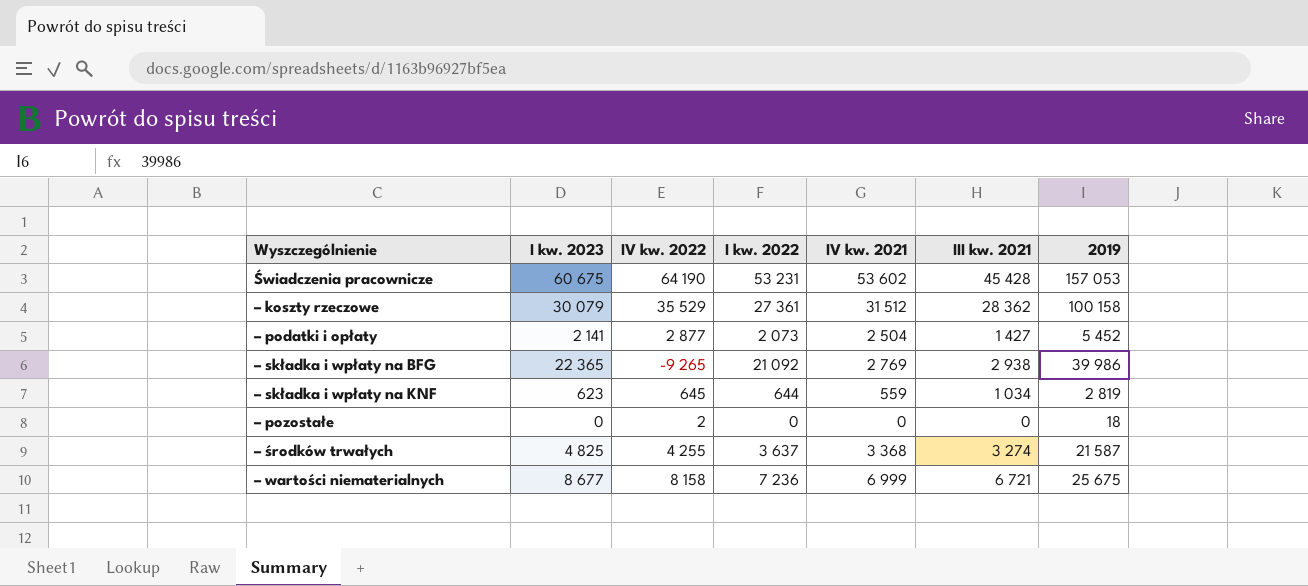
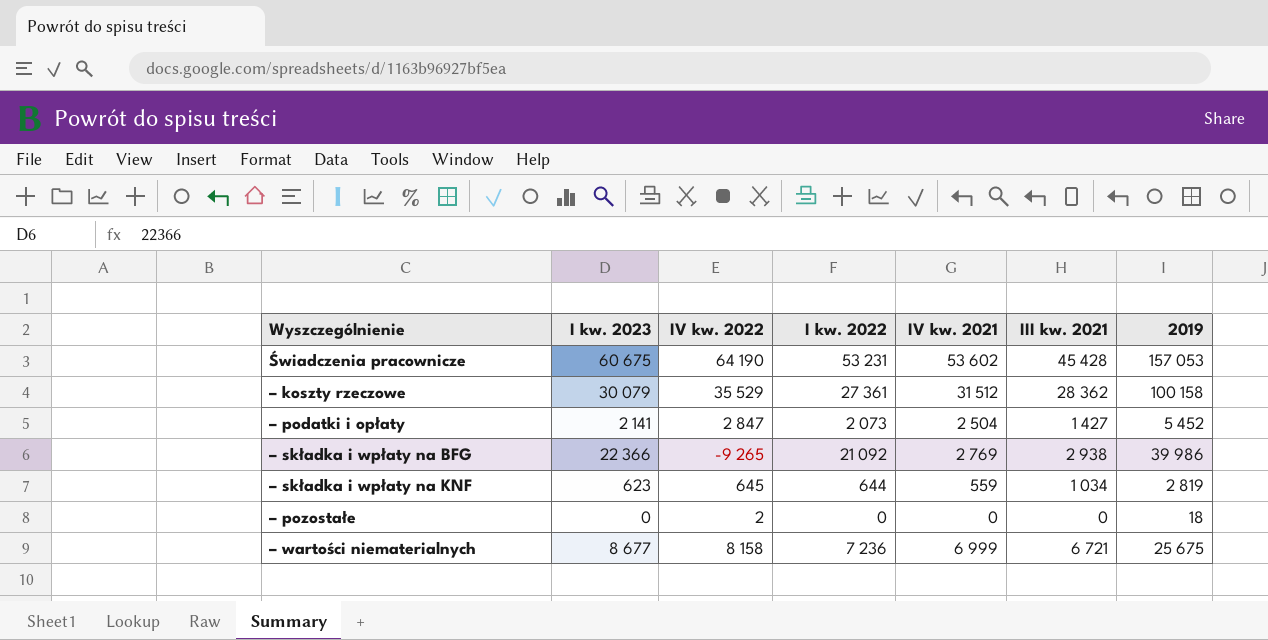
row – środków trwałych: 4 825 | 4 255 | 3 637 | 3 368 | 3 274 | 21 587 -> none
– podatki i opłaty | IV kw. 2022: 2 877 -> 2 847
– składka i wpłaty na BFG | I kw. 2023: 22 365 -> 22 366

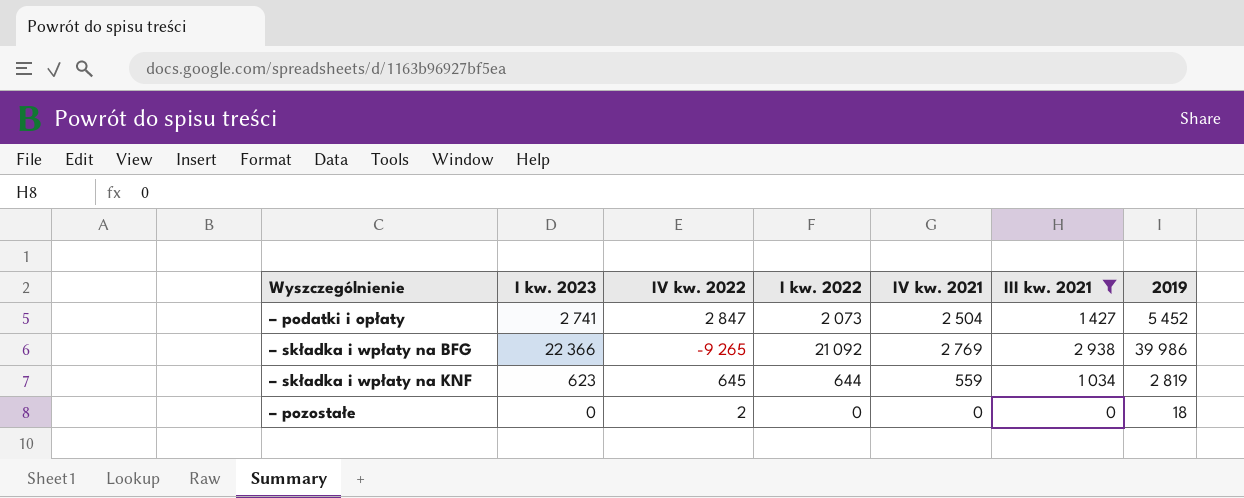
filter: none -> III kw. 2021 <= 2 938
– podatki i opłaty | I kw. 2023: 2 141 -> 2 741

